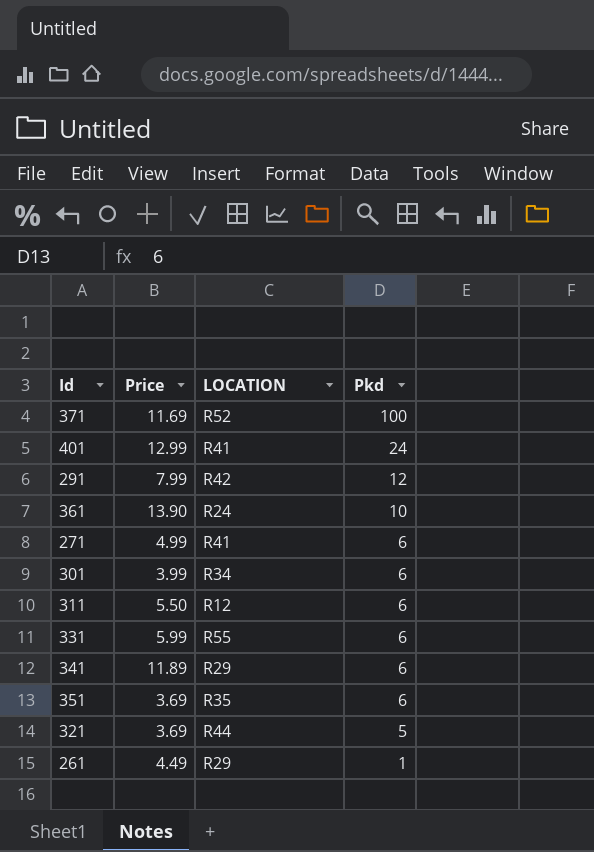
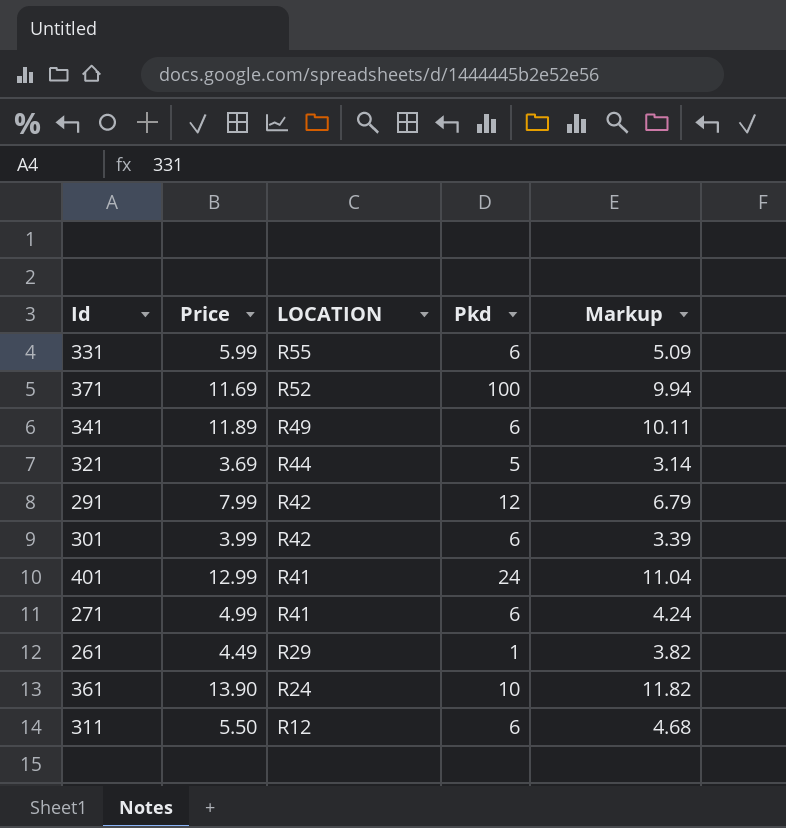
row order: Pkd descending -> LOCATION descending
column Markup | formula: none -> [Price] * 0.85
row 351: 3.69 | R35 | 6 -> none
341 | LOCATION: R29 -> R49
301 | LOCATION: R34 -> R42

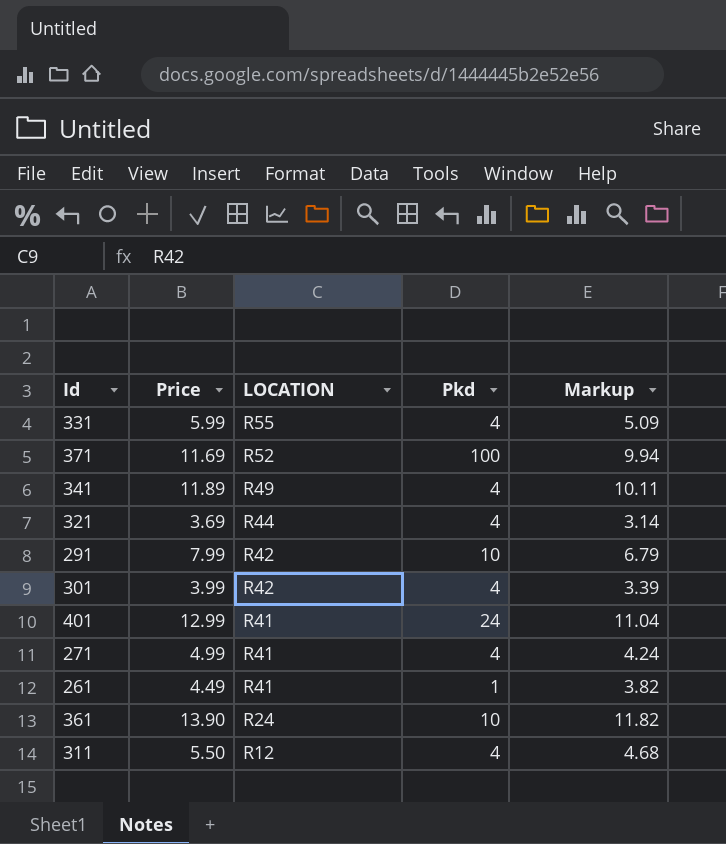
331 | Pkd: 6 -> 4
341 | Pkd: 6 -> 4
321 | Pkd: 5 -> 4
291 | Pkd: 12 -> 10
301 | Pkd: 6 -> 4
271 | Pkd: 6 -> 4
261 | LOCATION: R29 -> R41
311 | Pkd: 6 -> 4

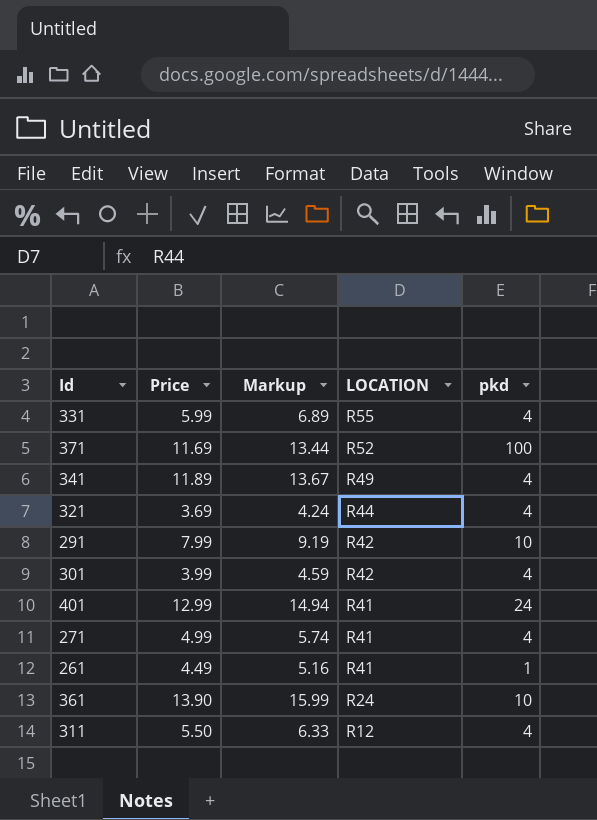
column Markup | formula: [Price] * 0.85 -> [Price] * 1.15
column Markup | position: 5 -> 3
column name: Pkd -> pkd

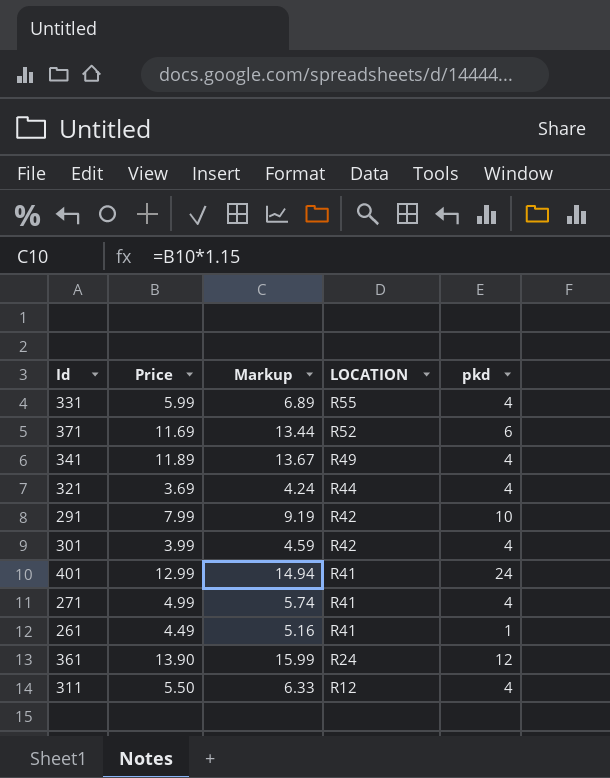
371 | pkd: 100 -> 6
361 | pkd: 10 -> 12

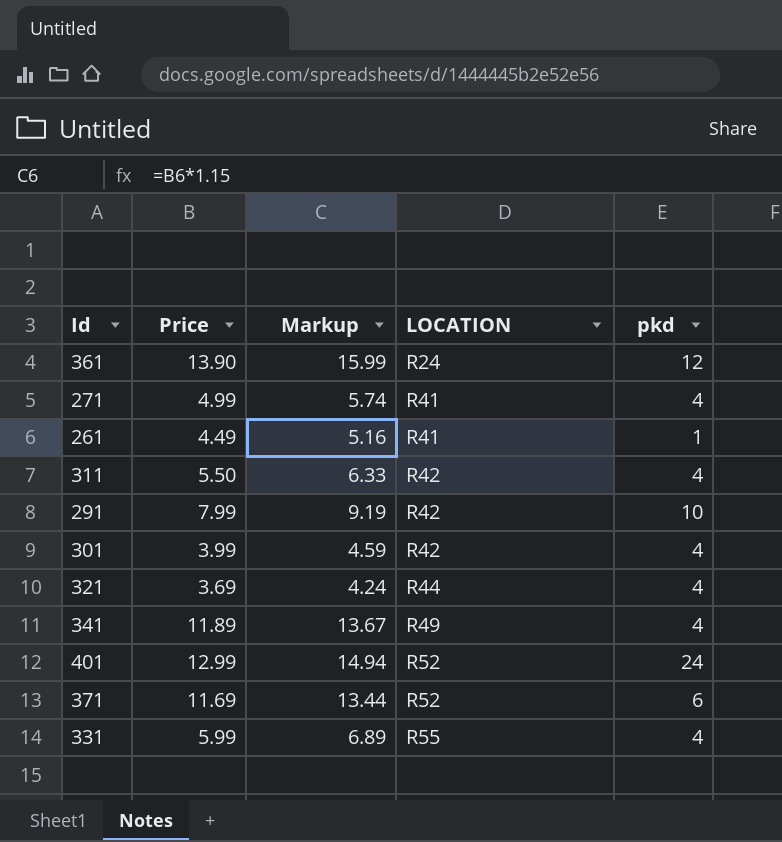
row order: LOCATION descending -> LOCATION ascending
311 | LOCATION: R12 -> R42
401 | LOCATION: R41 -> R52

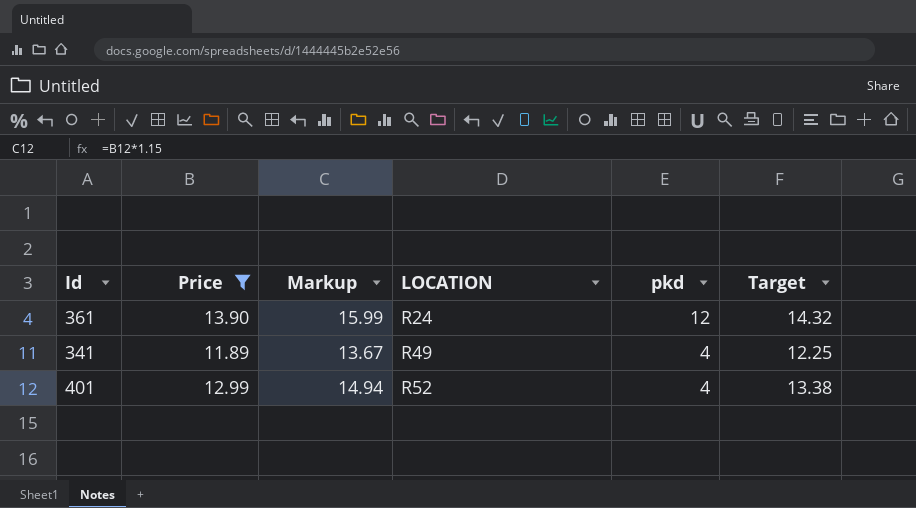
filter: none -> Price >= 11.89
column Target | formula: none -> [Price] * 1.03
401 | pkd: 24 -> 4

